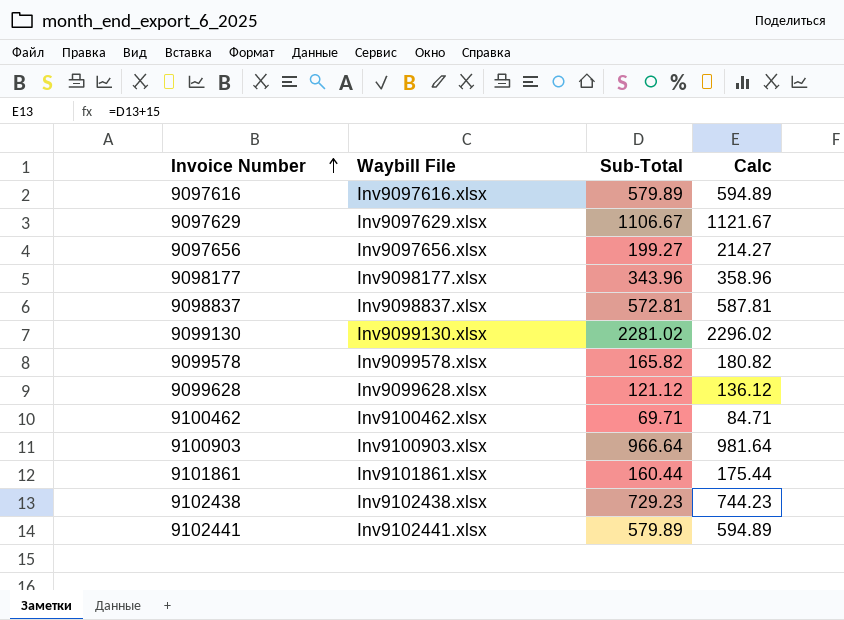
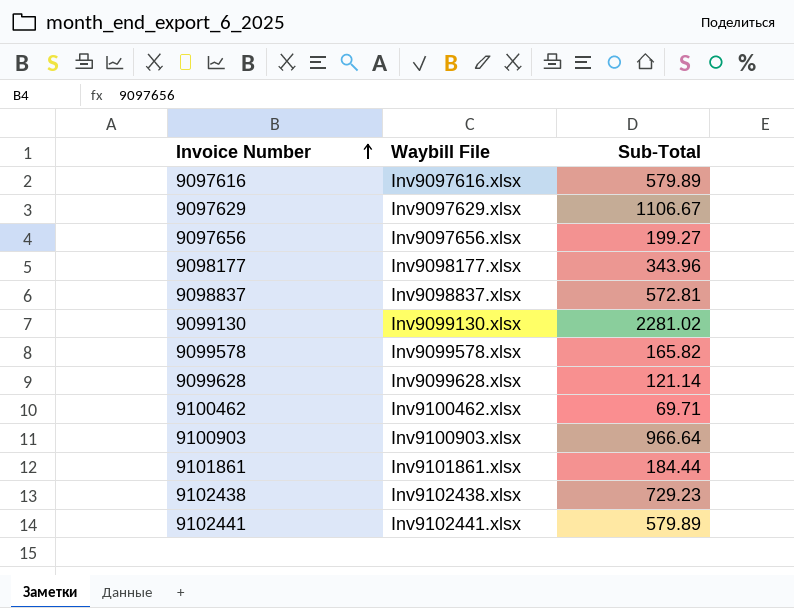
column Calc | formula: [Sub-Total] + 15 -> none
9099628 | Sub-Total: 121.12 -> 121.14
9101861 | Sub-Total: 160.44 -> 184.44

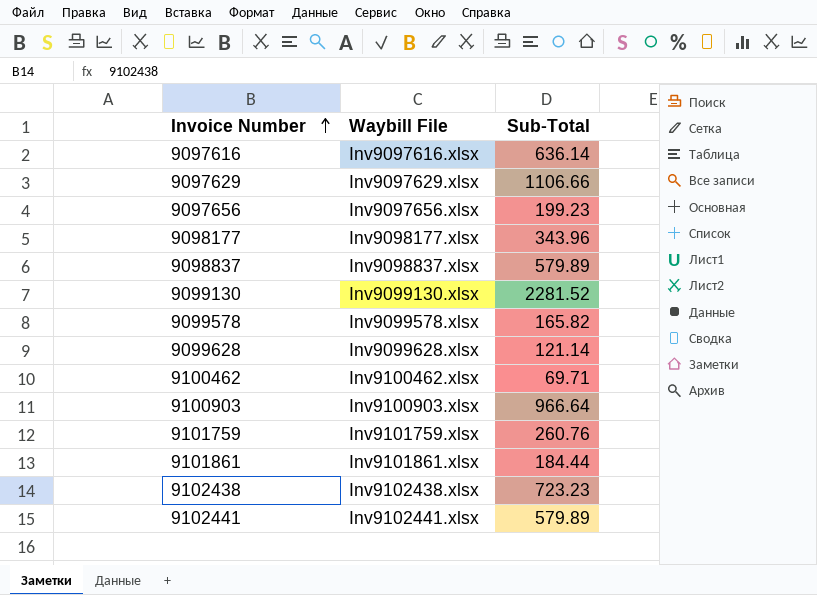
9097616 | Sub-Total: 579.89 -> 636.14
9097629 | Sub-Total: 1106.67 -> 1106.66
9097656 | Sub-Total: 199.27 -> 199.23
9098837 | Sub-Total: 572.81 -> 579.89
9099130 | Sub-Total: 2281.02 -> 2281.52
row 9101759: none -> Inv9101759.xlsx | 260.76
9102438 | Sub-Total: 729.23 -> 723.23

